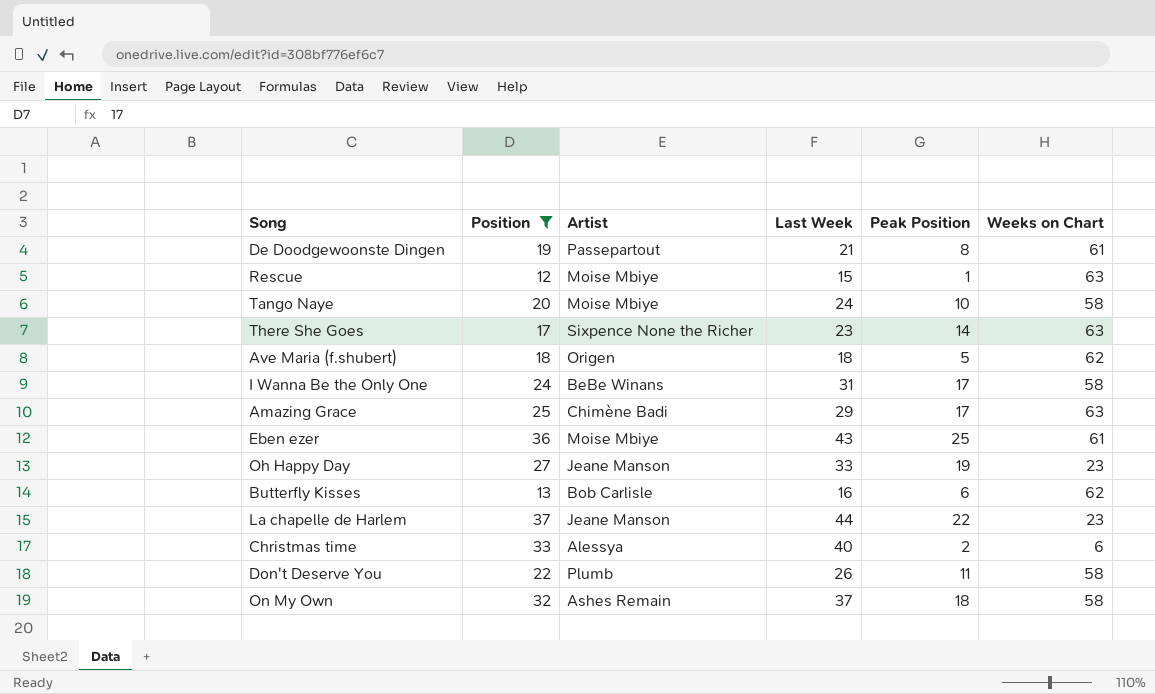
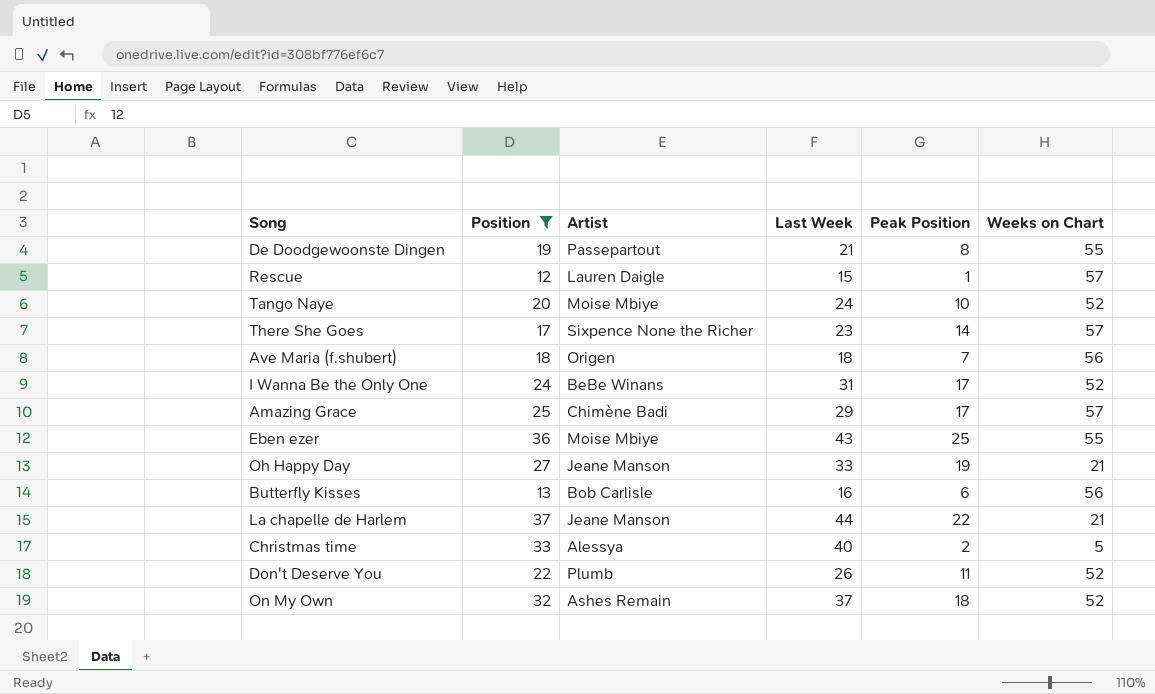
De Doodgewoonste Dingen | Weeks on Chart: 61 -> 55
Rescue | Artist: Moise Mbiye -> Lauren Daigle
Rescue | Weeks on Chart: 63 -> 57
Tango Naye | Weeks on Chart: 58 -> 52
There She Goes | Weeks on Chart: 63 -> 57
Ave Maria (f.shubert) | Peak Position: 5 -> 7
Ave Maria (f.shubert) | Weeks on Chart: 62 -> 56
I Wanna Be the Only One | Weeks on Chart: 58 -> 52
Amazing Grace | Weeks on Chart: 63 -> 57
Eben ezer | Weeks on Chart: 61 -> 55
Oh Happy Day | Weeks on Chart: 23 -> 21
Butterfly Kisses | Weeks on Chart: 62 -> 56
La chapelle de Harlem | Weeks on Chart: 23 -> 21
Christmas time | Weeks on Chart: 6 -> 5
Don't Deserve You | Weeks on Chart: 58 -> 52
On My Own | Weeks on Chart: 58 -> 52

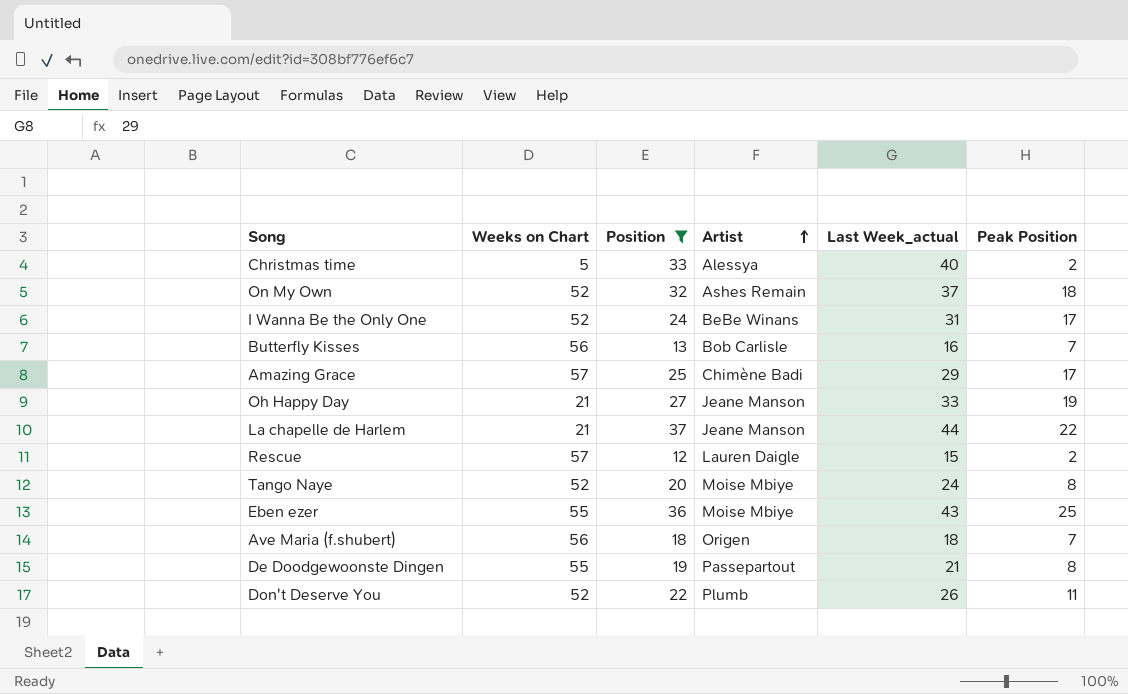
row order: none -> Artist ascending
column Weeks on Chart | position: 6 -> 2
column name: Last Week -> Last Week_actual
row There She Goes: 17 | Sixpence None the Richer | 23 | 14 | 57 -> none
Butterfly Kisses | Peak Position: 6 -> 7
Rescue | Peak Position: 1 -> 2
Tango Naye | Peak Position: 10 -> 8

